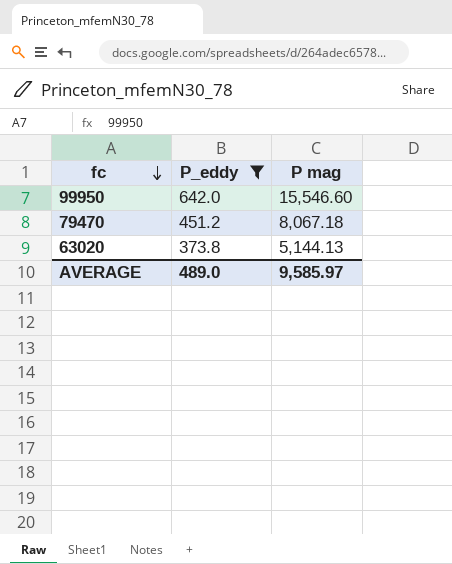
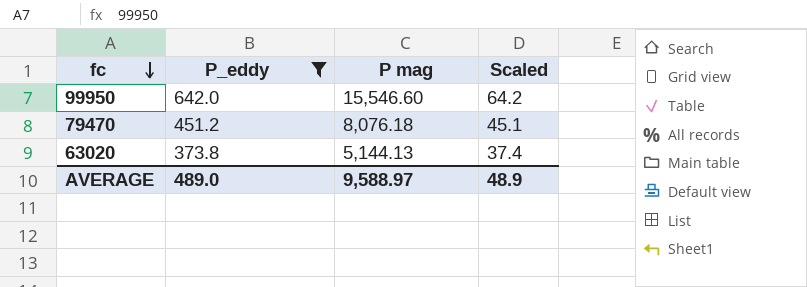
column Scaled | formula: none -> [P_eddy] * 0.1
79470 | P mag: 8,067.18 -> 8,076.18
AVERAGE | P mag: 9,585.97 -> 9,588.97

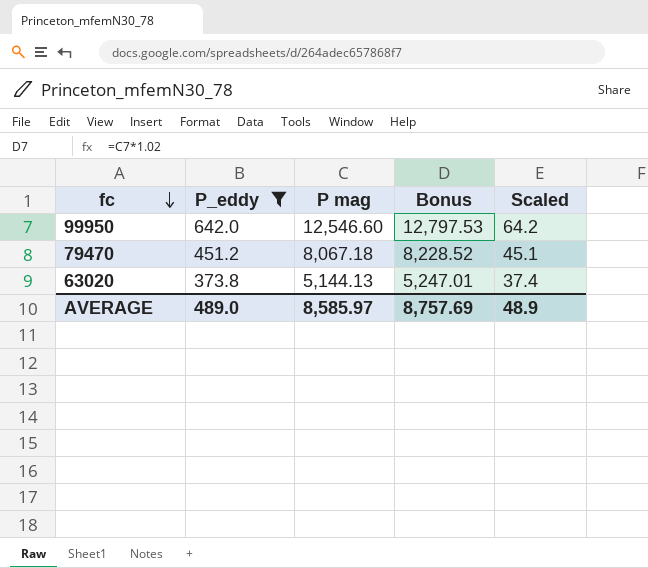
column Bonus | formula: none -> [P mag] * 1.02
99950 | P mag: 15,546.60 -> 12,546.60
79470 | P mag: 8,076.18 -> 8,067.18
AVERAGE | P mag: 9,588.97 -> 8,585.97

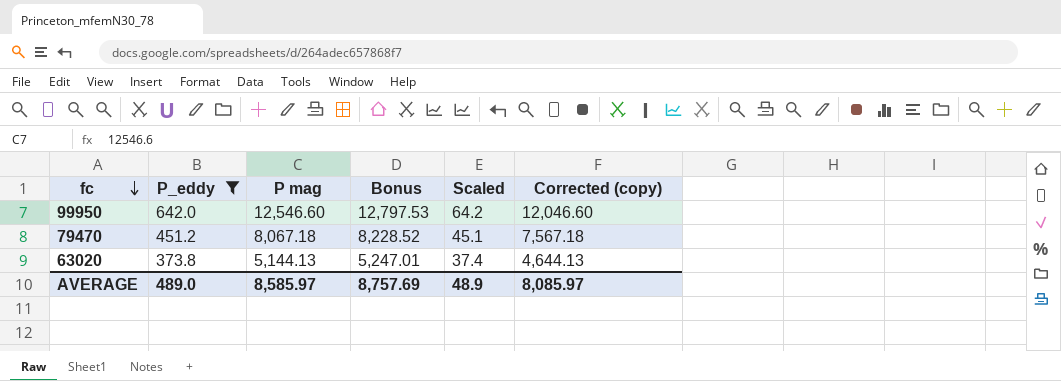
column Corrected (copy) | formula: none -> [P mag] - 500

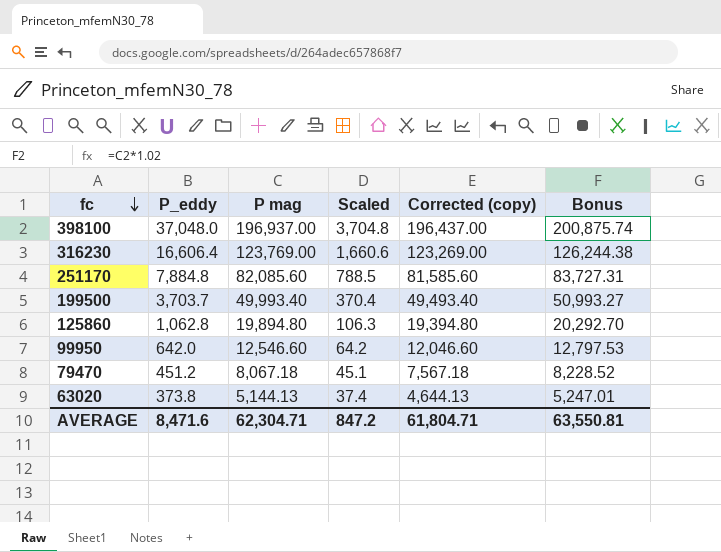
filter: P_eddy <= 642.0 -> none
column Bonus | position: 4 -> 6
AVERAGE | P_eddy: 489.0 -> 8,471.6
AVERAGE | P mag: 8,585.97 -> 62,304.71
AVERAGE | Scaled: 48.9 -> 847.2
AVERAGE | Corrected (copy): 8,085.97 -> 61,804.71
AVERAGE | Bonus: 8,757.69 -> 63,550.81

